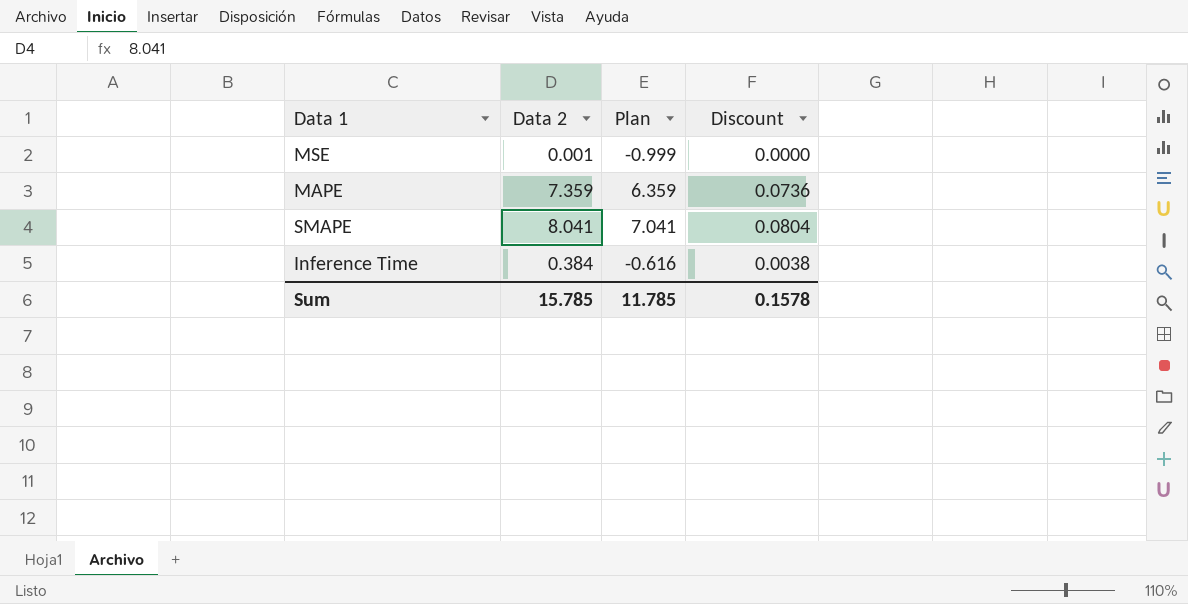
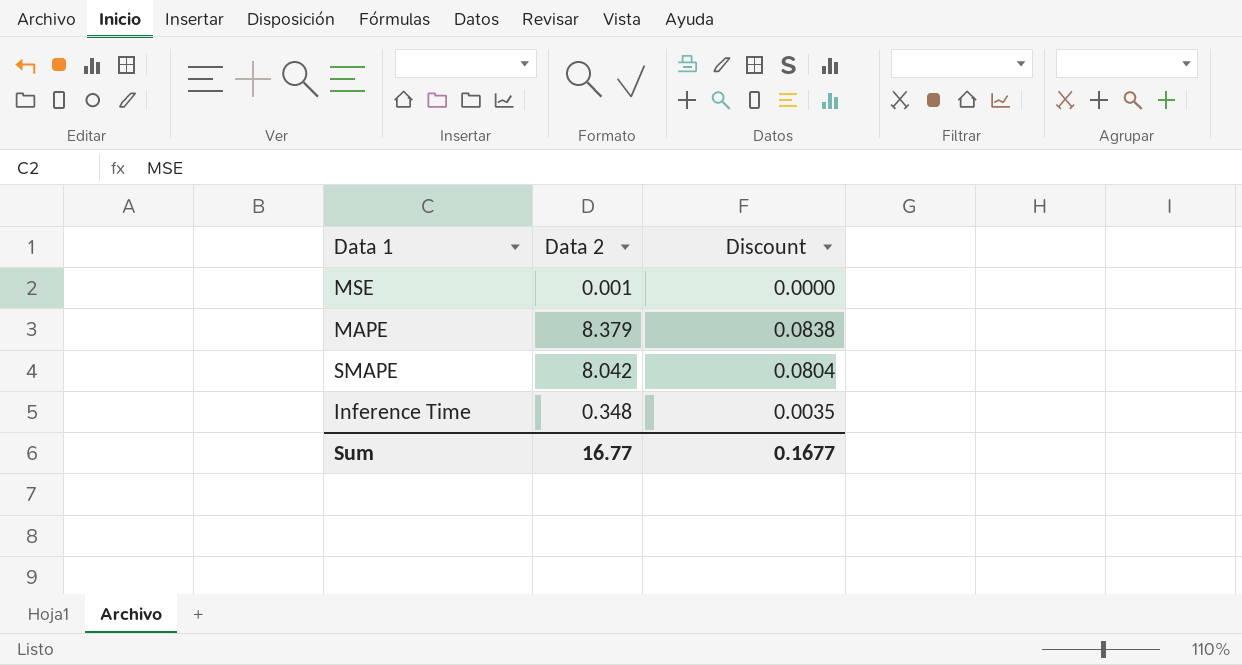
column Plan | formula: [Data 2] - 1 -> none
MAPE | Data 2: 7.359 -> 8.379
MAPE | Discount: 0.0736 -> 0.0838
SMAPE | Data 2: 8.041 -> 8.042
Inference Time | Data 2: 0.384 -> 0.348
Inference Time | Discount: 0.0038 -> 0.0035
Sum | Data 2: 15.785 -> 16.77
Sum | Discount: 0.1578 -> 0.1677

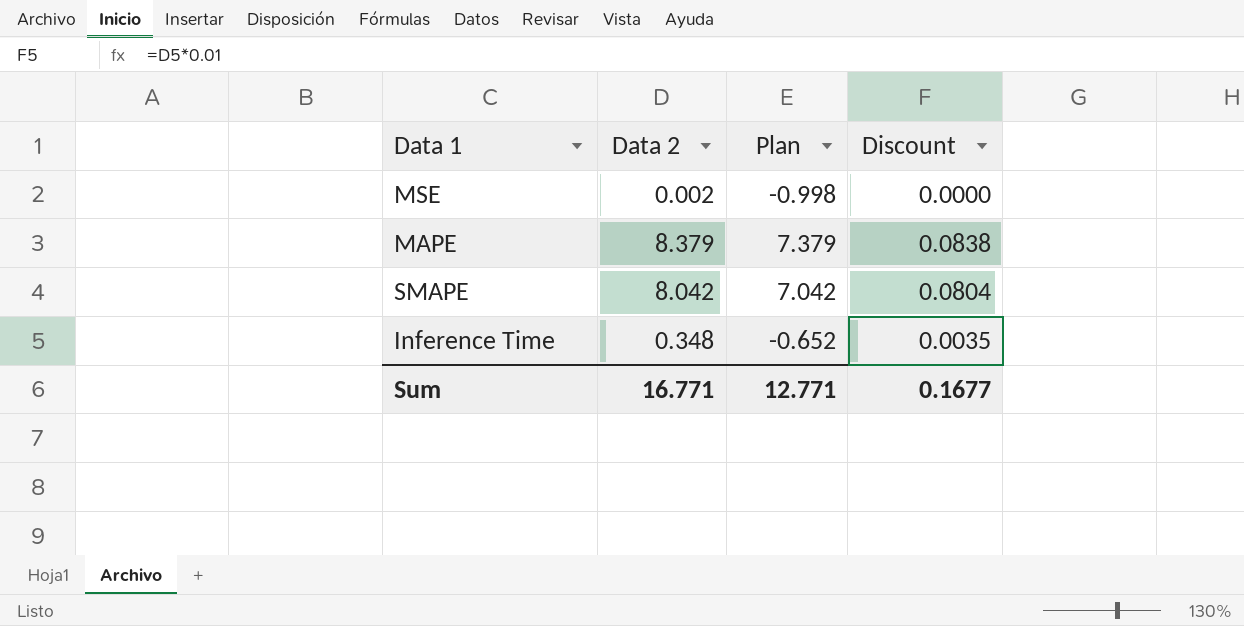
column Plan | formula: none -> [Data 2] - 1
MSE | Data 2: 0.001 -> 0.002
Sum | Data 2: 16.77 -> 16.771

